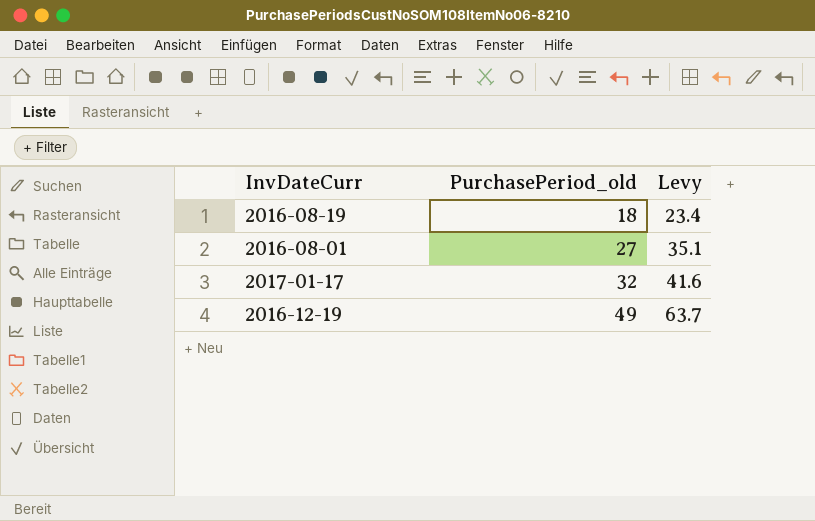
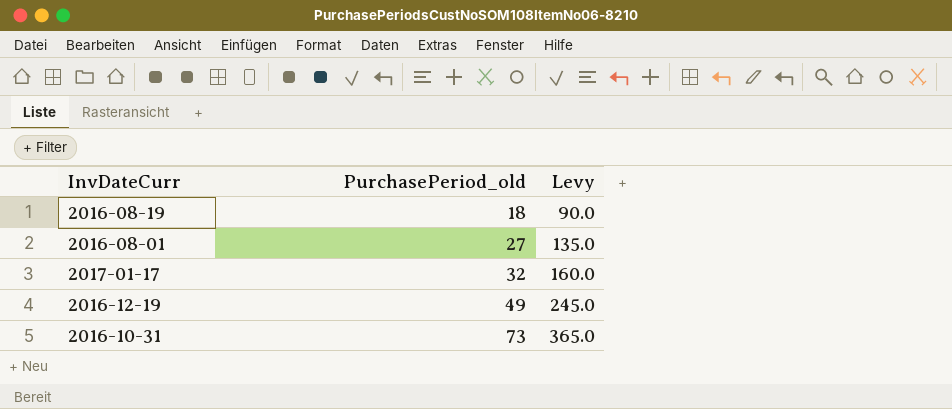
column Levy | formula: [PurchasePeriod_old] * 1.3 -> [PurchasePeriod_old] * 5
row 2016-10-31: none -> 73 | 365.0

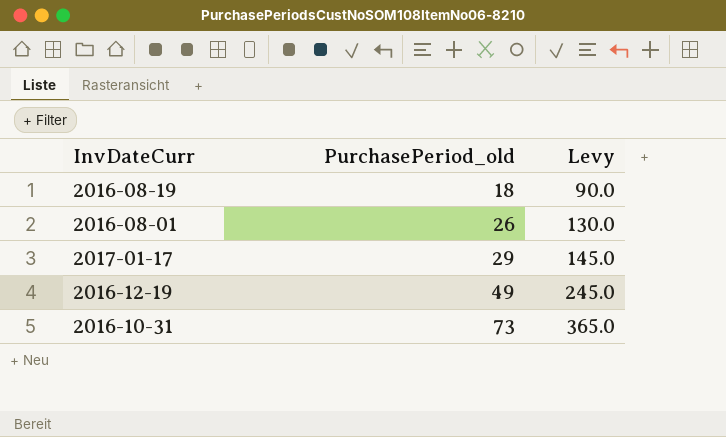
2016-08-01 | PurchasePeriod_old: 27 -> 26
2016-08-01 | Levy: 135.0 -> 130.0
2017-01-17 | PurchasePeriod_old: 32 -> 29
2017-01-17 | Levy: 160.0 -> 145.0

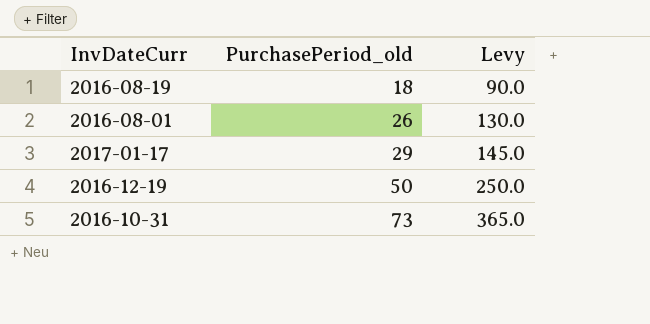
2016-12-19 | PurchasePeriod_old: 49 -> 50
2016-12-19 | Levy: 245.0 -> 250.0

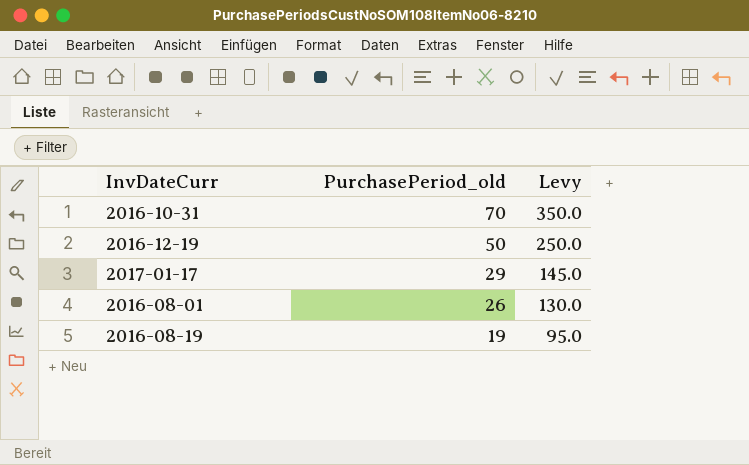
row order: PurchasePeriod_old ascending -> PurchasePeriod_old descending
2016-10-31 | PurchasePeriod_old: 73 -> 70
2016-10-31 | Levy: 365.0 -> 350.0
2016-08-19 | PurchasePeriod_old: 18 -> 19
2016-08-19 | Levy: 90.0 -> 95.0

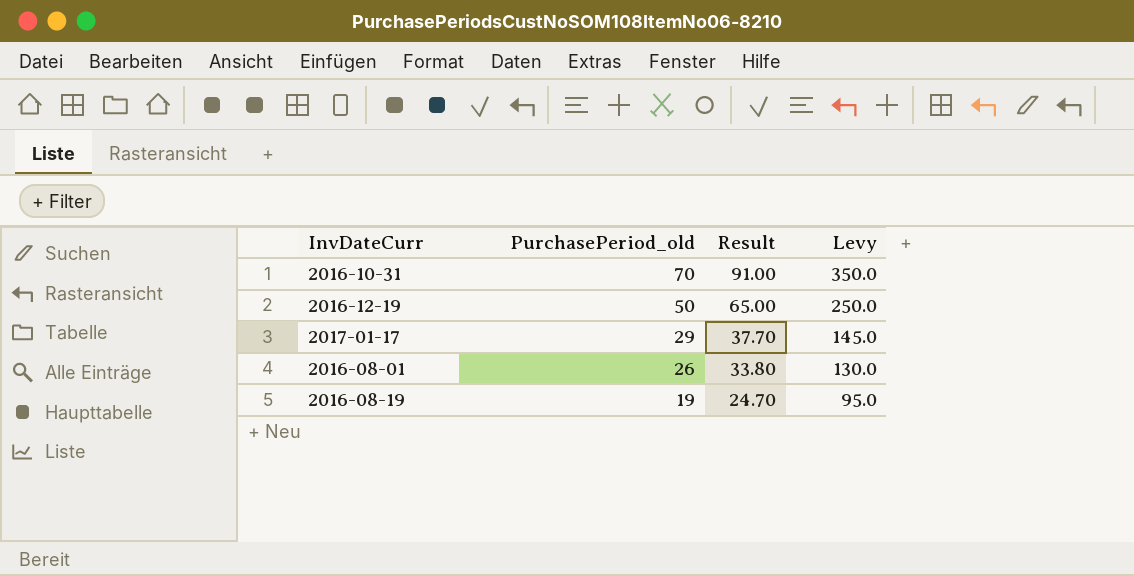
column Result | formula: none -> [PurchasePeriod_old] * 1.3

